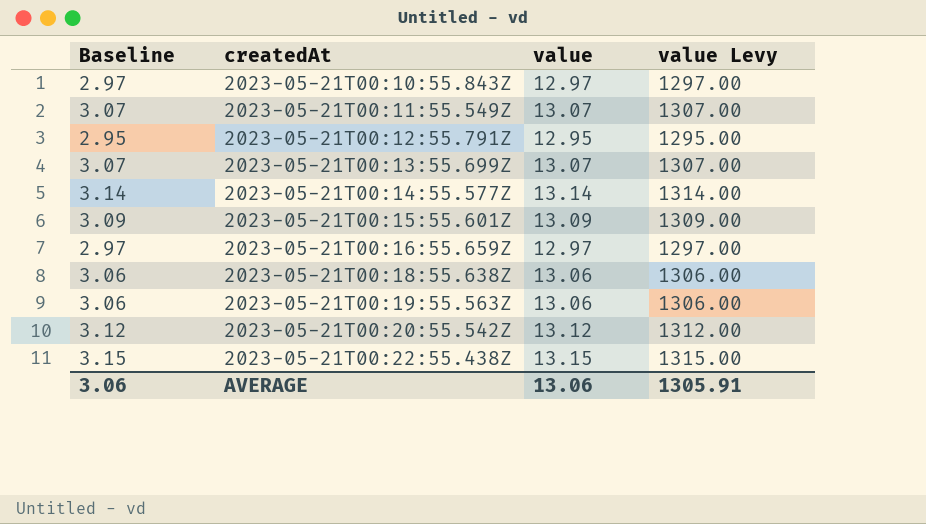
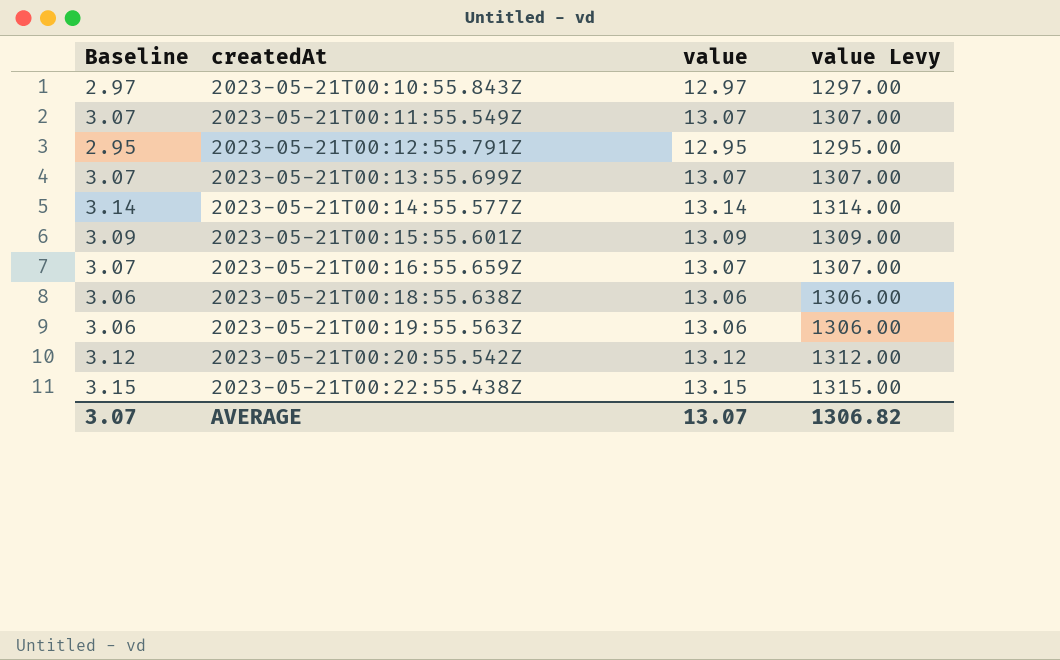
2023-05-21T00:16:55.659Z | Baseline: 2.97 -> 3.07
2023-05-21T00:16:55.659Z | value: 12.97 -> 13.07
2023-05-21T00:16:55.659Z | value Levy: 1297.00 -> 1307.00
AVERAGE | Baseline: 3.06 -> 3.07
AVERAGE | value: 13.06 -> 13.07
AVERAGE | value Levy: 1305.91 -> 1306.82

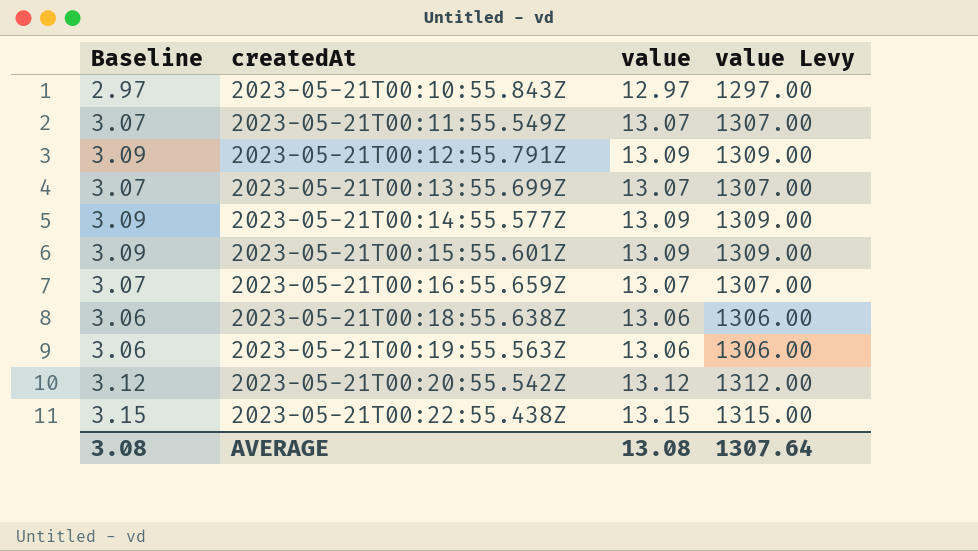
2023-05-21T00:12:55.791Z | Baseline: 2.95 -> 3.09
2023-05-21T00:12:55.791Z | value: 12.95 -> 13.09
2023-05-21T00:12:55.791Z | value Levy: 1295.00 -> 1309.00
2023-05-21T00:14:55.577Z | Baseline: 3.14 -> 3.09
2023-05-21T00:14:55.577Z | value: 13.14 -> 13.09
2023-05-21T00:14:55.577Z | value Levy: 1314.00 -> 1309.00
AVERAGE | Baseline: 3.07 -> 3.08
AVERAGE | value: 13.07 -> 13.08
AVERAGE | value Levy: 1306.82 -> 1307.64

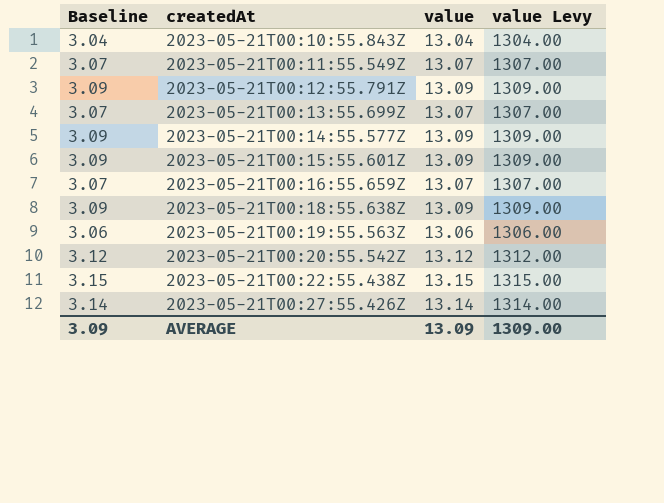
2023-05-21T00:10:55.843Z | Baseline: 2.97 -> 3.04
2023-05-21T00:10:55.843Z | value: 12.97 -> 13.04
2023-05-21T00:10:55.843Z | value Levy: 1297.00 -> 1304.00
2023-05-21T00:18:55.638Z | Baseline: 3.06 -> 3.09
2023-05-21T00:18:55.638Z | value: 13.06 -> 13.09
2023-05-21T00:18:55.638Z | value Levy: 1306.00 -> 1309.00
row 2023-05-21T00:27:55.426Z: none -> 3.14 | 13.14 | 1314.00
AVERAGE | Baseline: 3.08 -> 3.09
AVERAGE | value: 13.08 -> 13.09
AVERAGE | value Levy: 1307.64 -> 1309.00

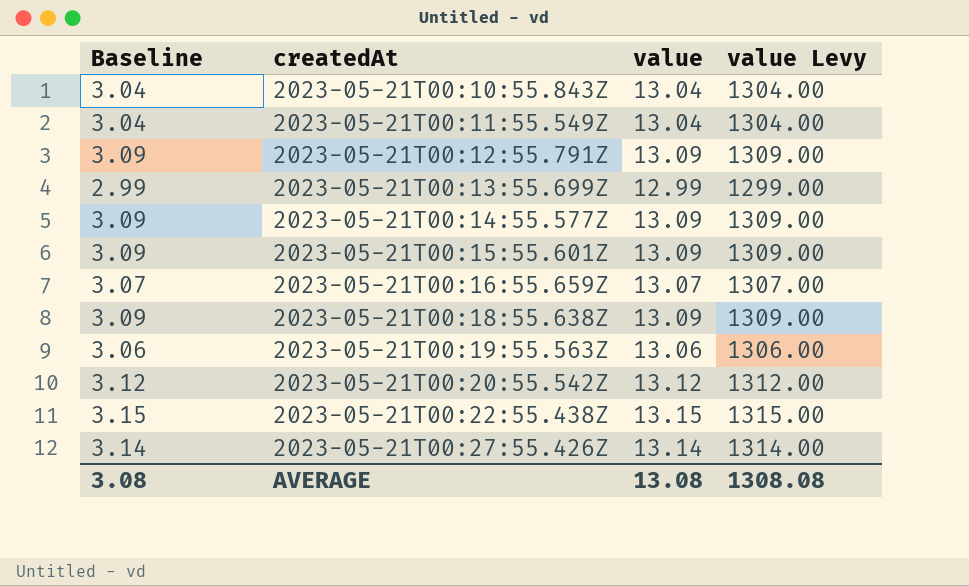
2023-05-21T00:11:55.549Z | Baseline: 3.07 -> 3.04
2023-05-21T00:11:55.549Z | value: 13.07 -> 13.04
2023-05-21T00:11:55.549Z | value Levy: 1307.00 -> 1304.00
2023-05-21T00:13:55.699Z | Baseline: 3.07 -> 2.99
2023-05-21T00:13:55.699Z | value: 13.07 -> 12.99
2023-05-21T00:13:55.699Z | value Levy: 1307.00 -> 1299.00
AVERAGE | Baseline: 3.09 -> 3.08
AVERAGE | value: 13.09 -> 13.08
AVERAGE | value Levy: 1309.00 -> 1308.08

